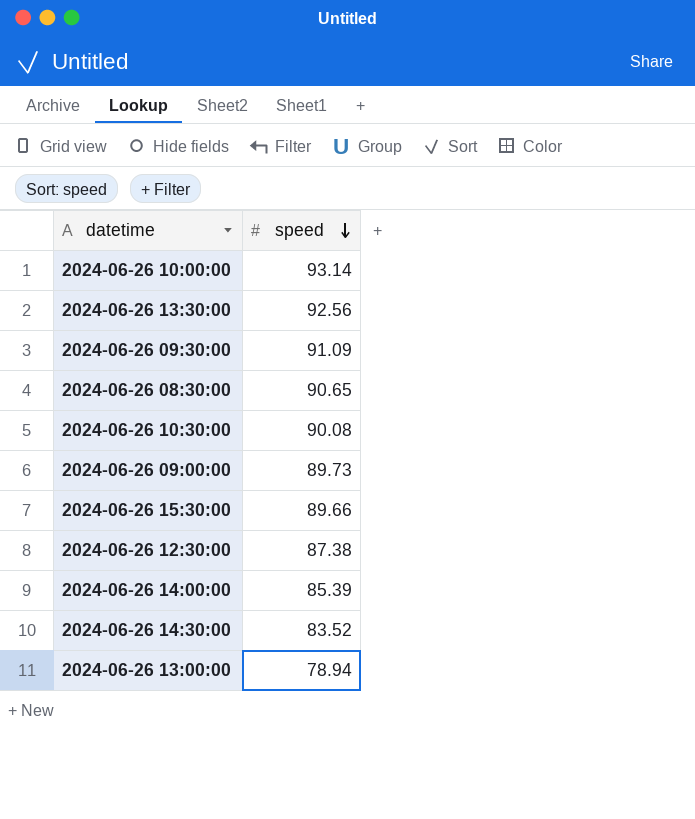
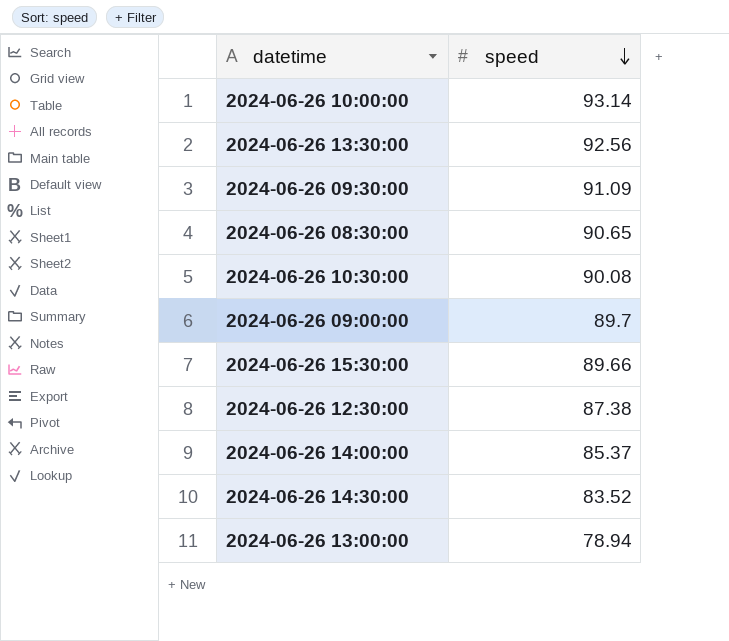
2024-06-26 09:00:00 | speed: 89.73 -> 89.7
2024-06-26 14:00:00 | speed: 85.39 -> 85.37

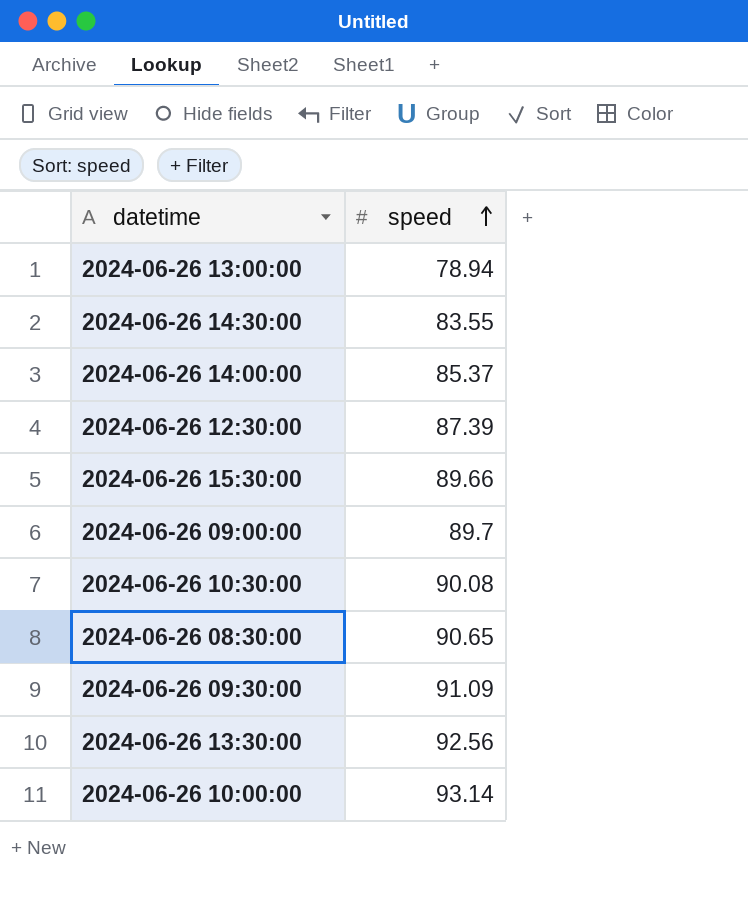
row order: speed descending -> speed ascending
2024-06-26 14:30:00 | speed: 83.52 -> 83.55
2024-06-26 12:30:00 | speed: 87.38 -> 87.39

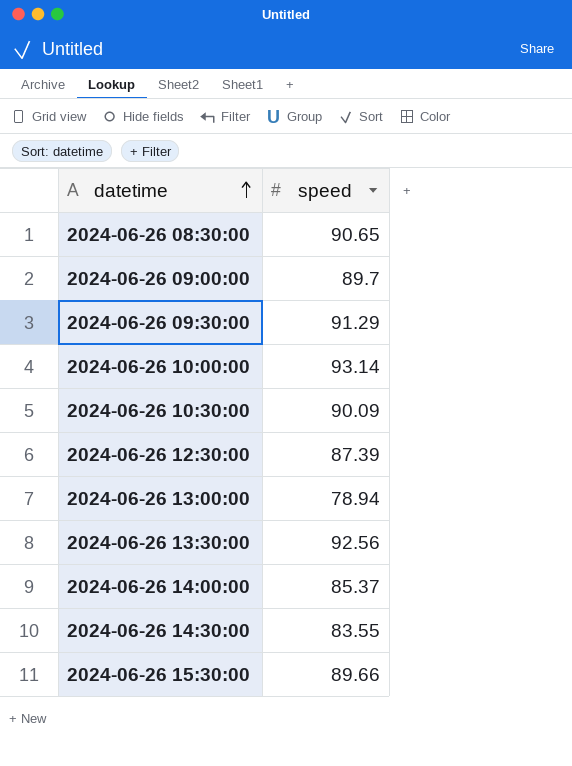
row order: speed ascending -> datetime ascending
2024-06-26 09:30:00 | speed: 91.09 -> 91.29
2024-06-26 10:30:00 | speed: 90.08 -> 90.09

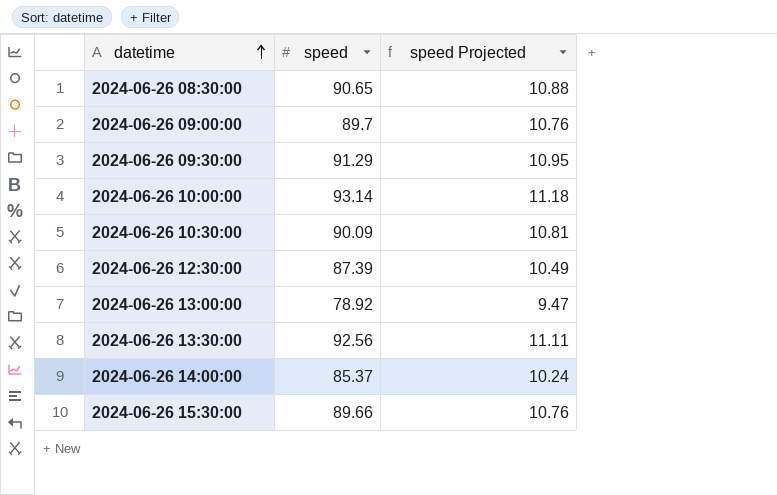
column speed Projected | formula: none -> [speed] * 0.12
row 2024-06-26 14:30:00: 83.55 -> none
2024-06-26 13:00:00 | speed: 78.94 -> 78.92

